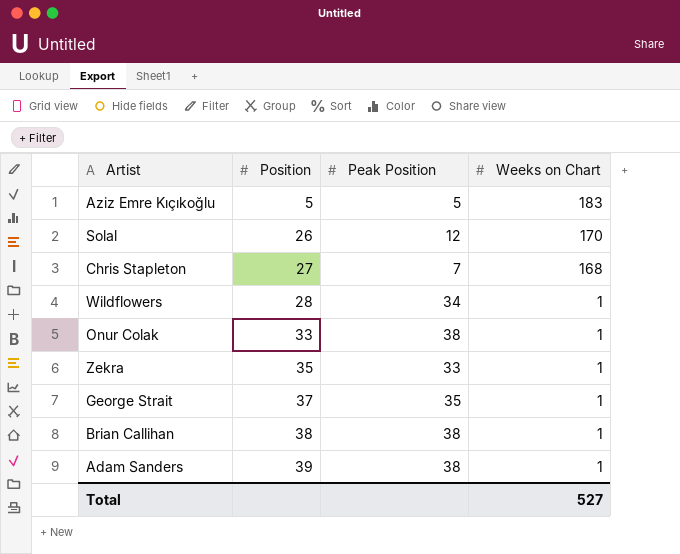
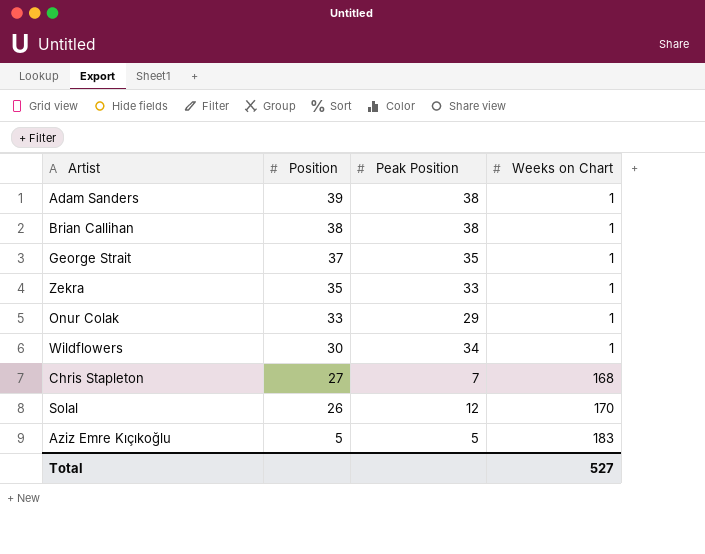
row order: Position ascending -> Position descending
Onur Colak | Peak Position: 38 -> 29
Wildflowers | Position: 28 -> 30

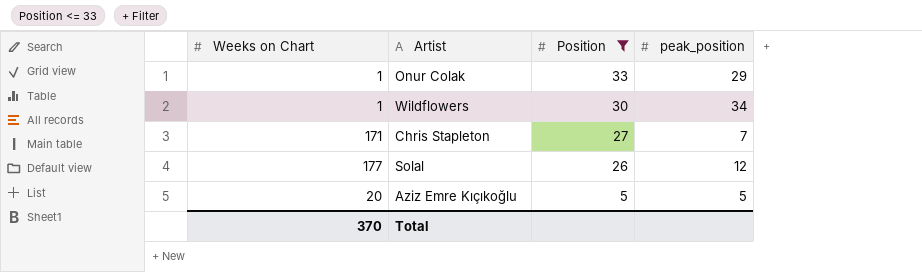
filter: none -> Position <= 33
column Weeks on Chart | position: 4 -> 1
column name: Peak Position -> peak_position
Chris Stapleton | Weeks on Chart: 168 -> 171
Solal | Weeks on Chart: 170 -> 177
Aziz Emre Kıçıkoğlu | Weeks on Chart: 183 -> 20
Total | Weeks on Chart: 527 -> 370

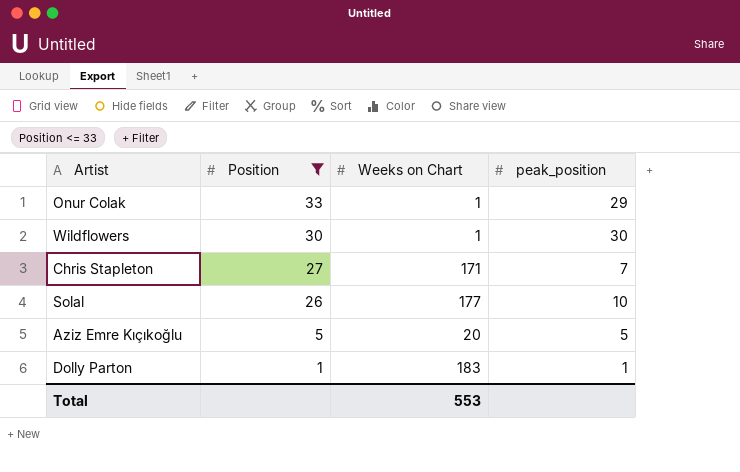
column Weeks on Chart | position: 1 -> 3
Wildflowers | peak_position: 34 -> 30
Solal | peak_position: 12 -> 10
row Dolly Parton: none -> 1 | 183 | 1
Total | Weeks on Chart: 370 -> 553

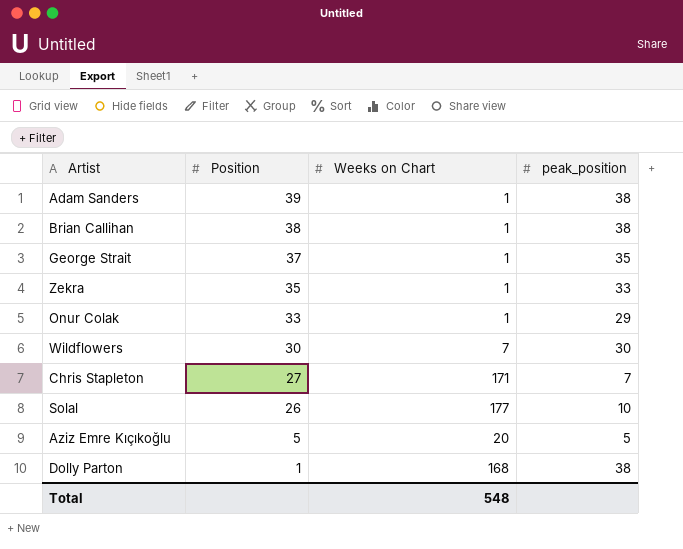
filter: Position <= 33 -> none
Wildflowers | Weeks on Chart: 1 -> 7
Dolly Parton | Weeks on Chart: 183 -> 168
Dolly Parton | peak_position: 1 -> 38
Total | Weeks on Chart: 553 -> 548

